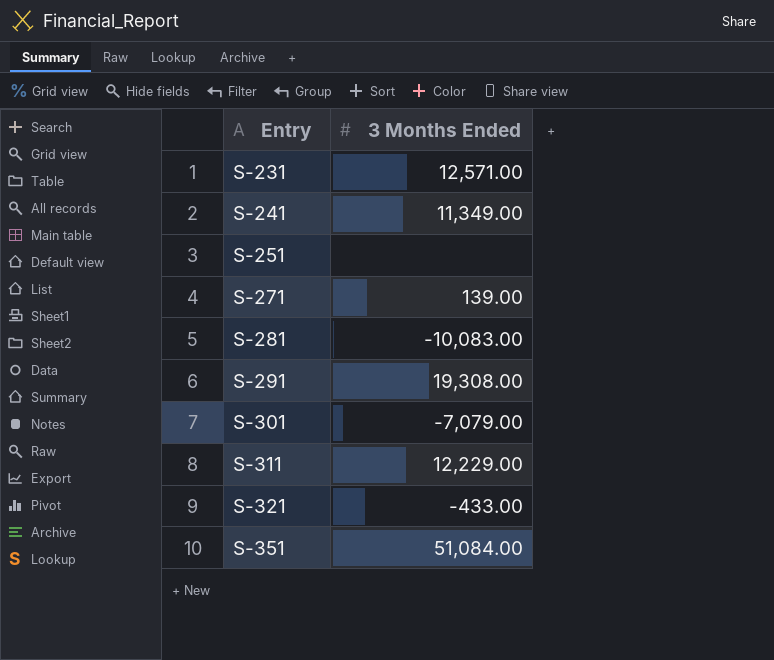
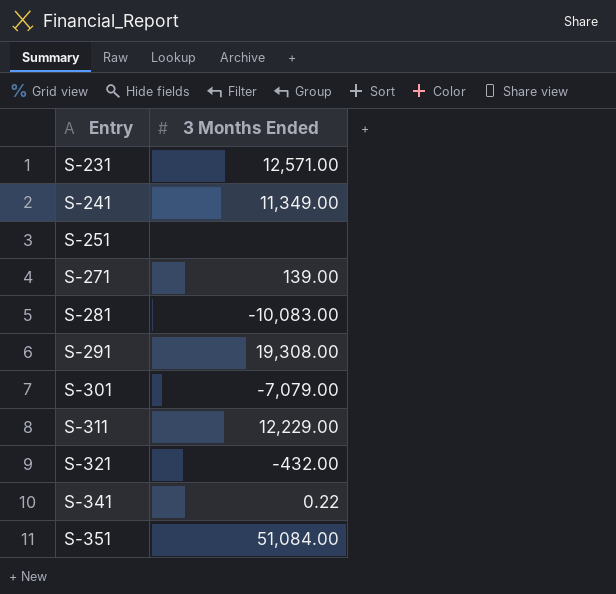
S-321 | 3 Months Ended: -433.00 -> -432.00
row S-341: none -> 0.22

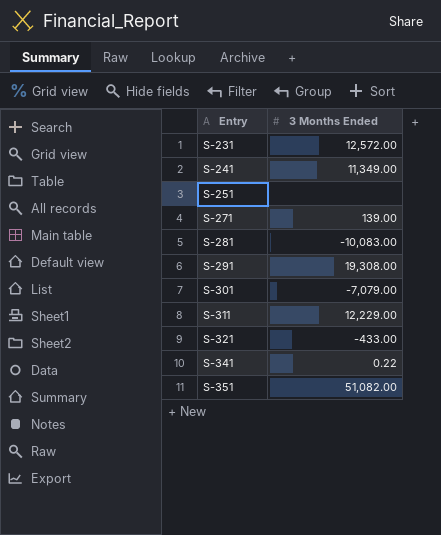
S-231 | 3 Months Ended: 12,571.00 -> 12,572.00
S-321 | 3 Months Ended: -432.00 -> -433.00
S-351 | 3 Months Ended: 51,084.00 -> 51,082.00

